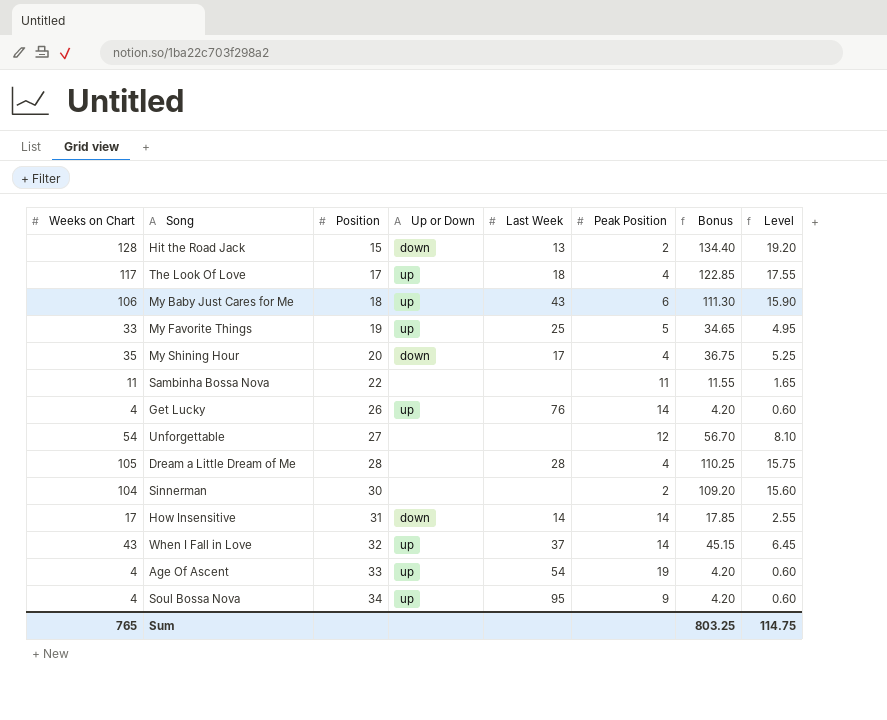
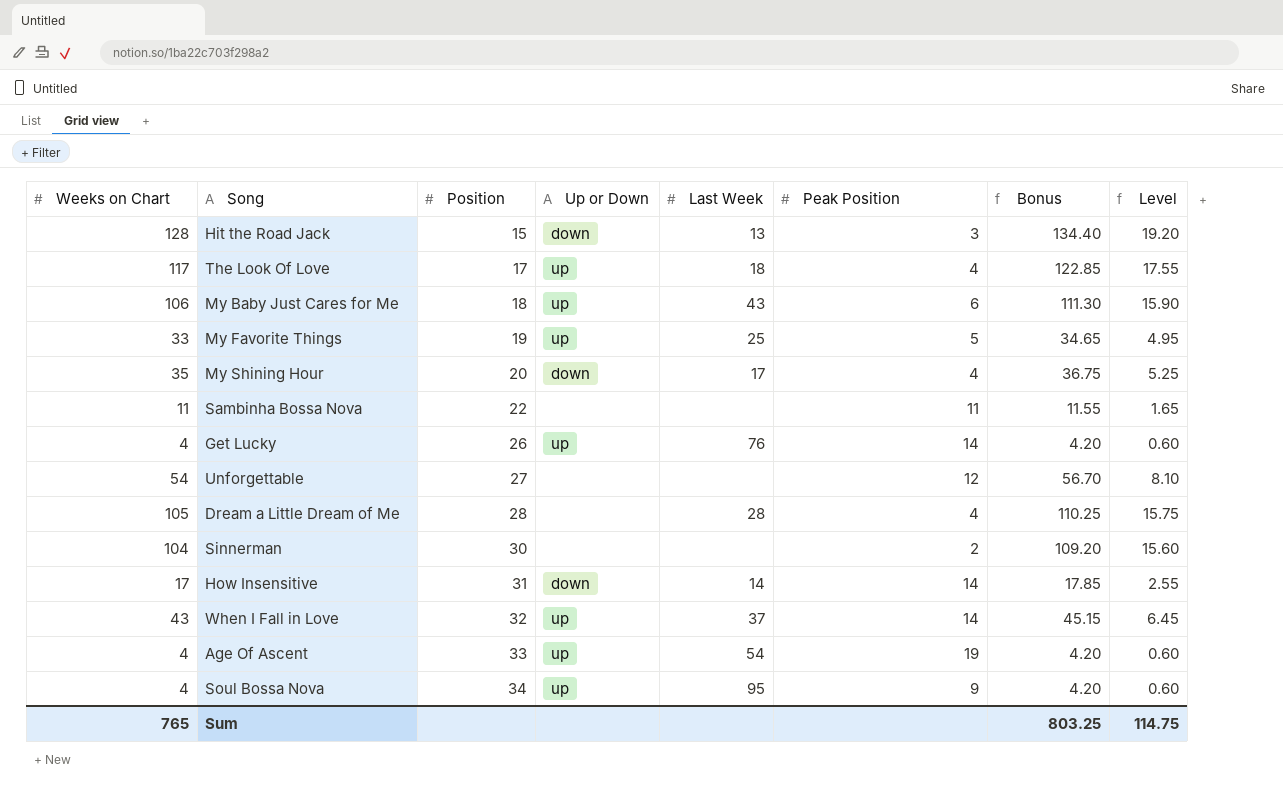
Hit the Road Jack | Peak Position: 2 -> 3

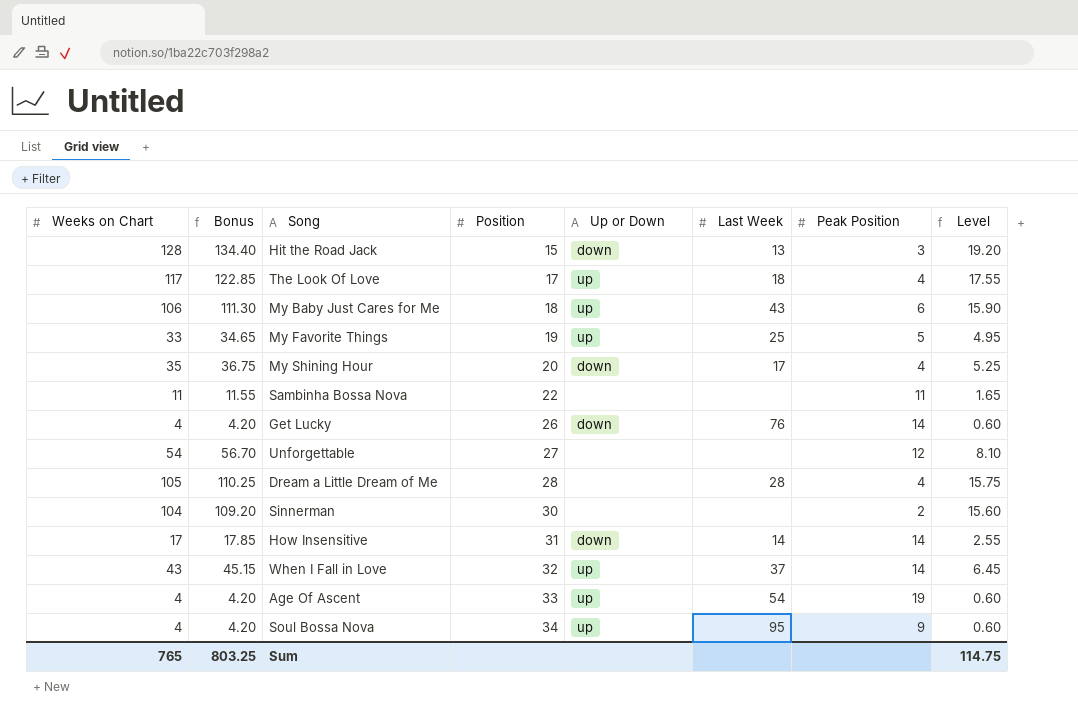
column Bonus | position: 7 -> 2
Get Lucky | Up or Down: up -> down

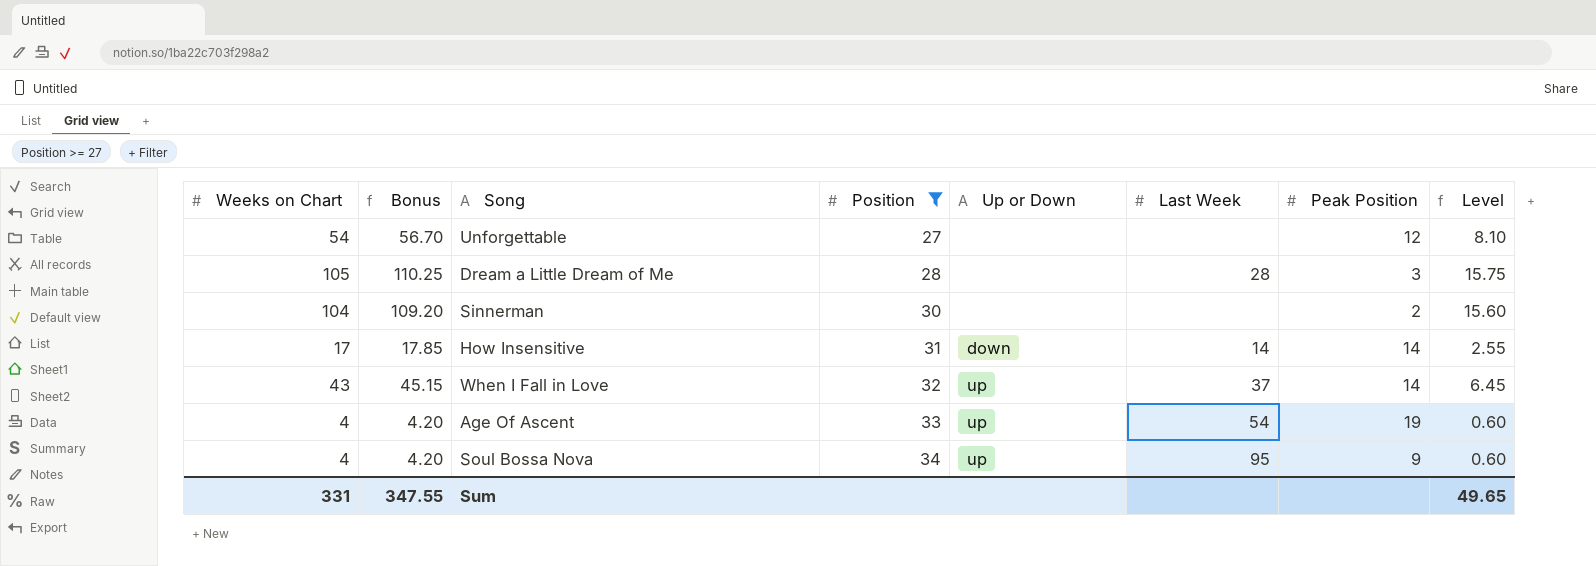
filter: none -> Position >= 27
Dream a Little Dream of Me | Peak Position: 4 -> 3
Sum | Weeks on Chart: 765 -> 331
Sum | Bonus: 803.25 -> 347.55
Sum | Level: 114.75 -> 49.65

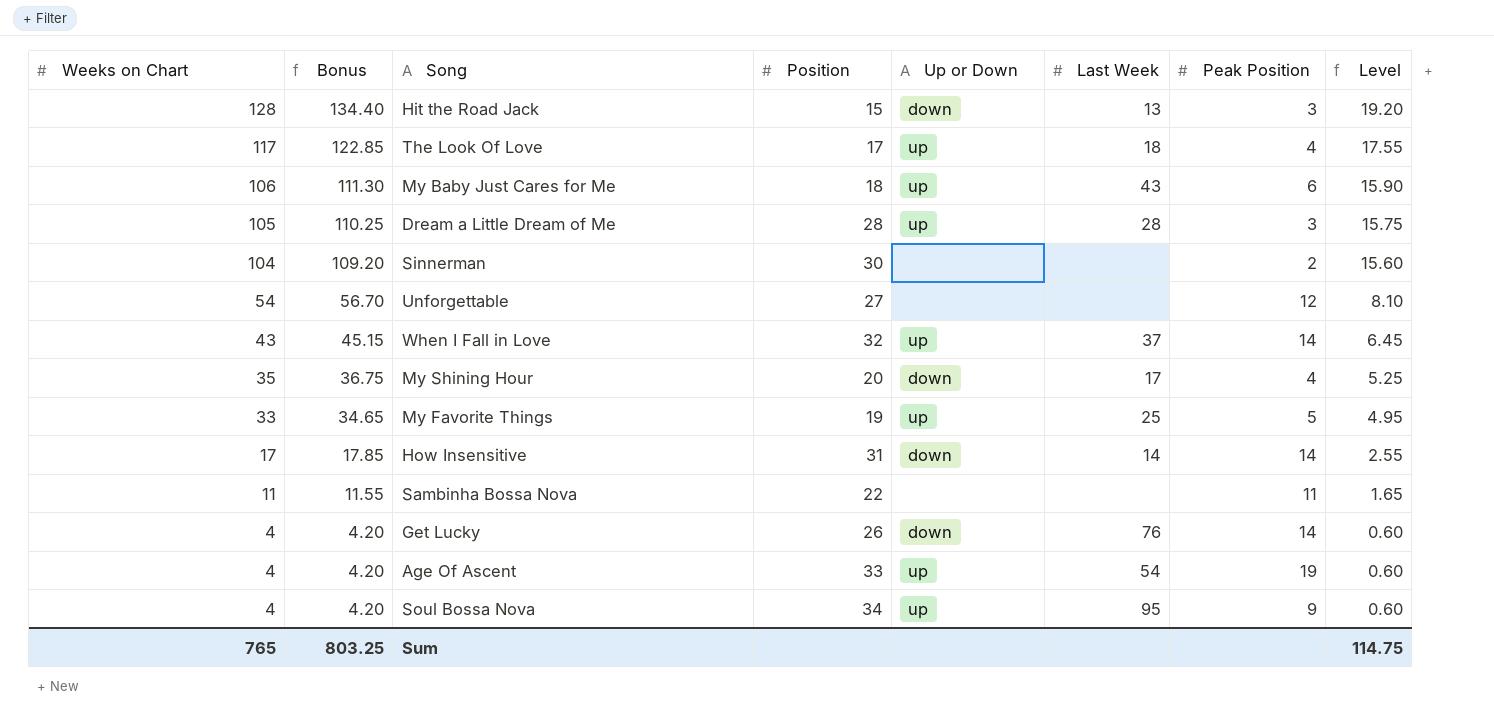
filter: Position >= 27 -> none
row order: Position ascending -> Weeks on Chart descending
Dream a Little Dream of Me | Up or Down: none -> up
Sum | Weeks on Chart: 331 -> 765
Sum | Bonus: 347.55 -> 803.25
Sum | Level: 49.65 -> 114.75

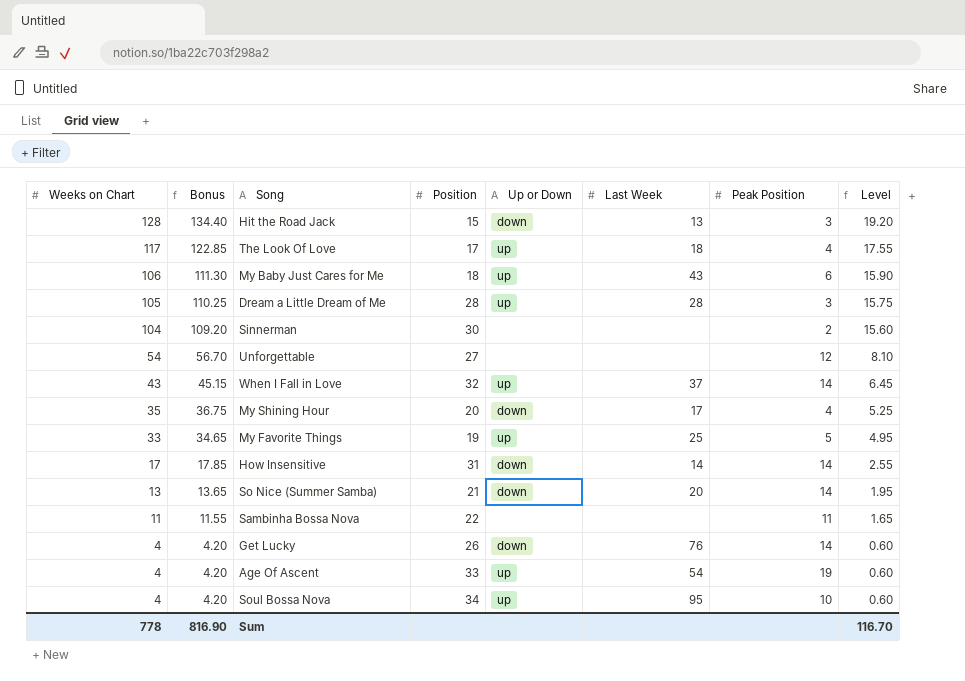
row So Nice (Summer Samba): none -> 13 | 13.65 | 21 | down | 20 | 14 | 1.95
Soul Bossa Nova | Peak Position: 9 -> 10
Sum | Weeks on Chart: 765 -> 778
Sum | Bonus: 803.25 -> 816.90
Sum | Level: 114.75 -> 116.70

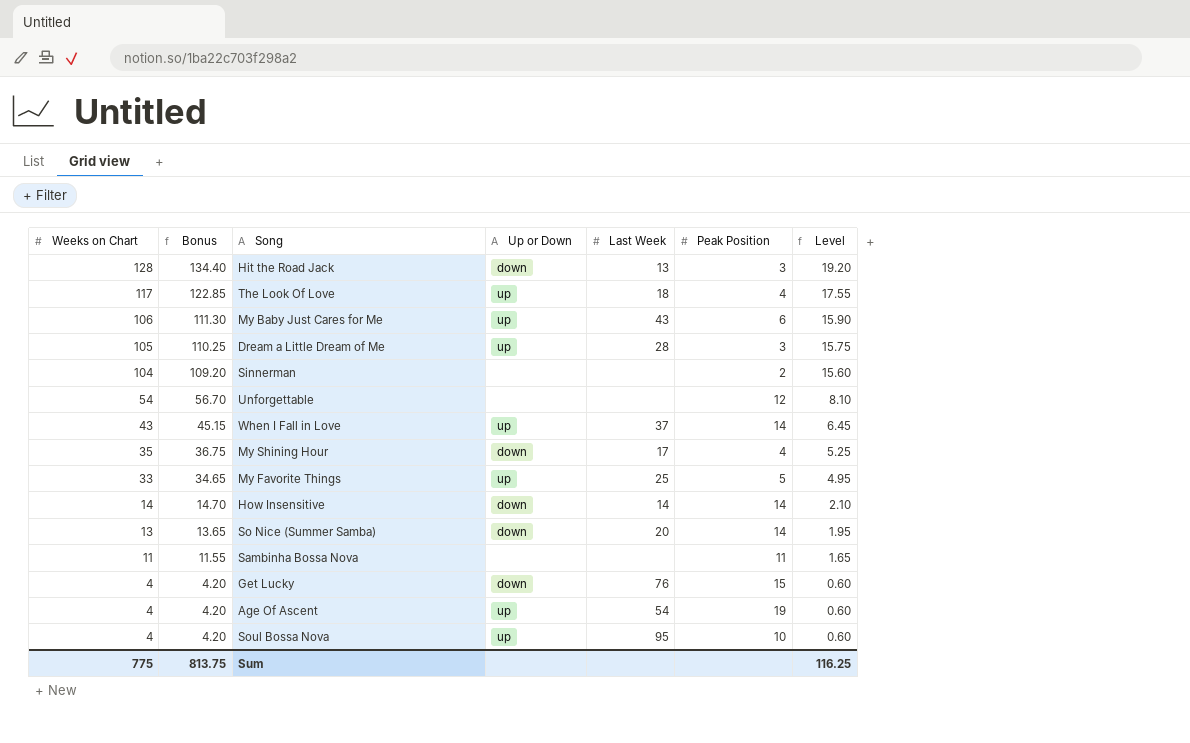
column Position | position: 4 -> none
How Insensitive | Weeks on Chart: 17 -> 14
How Insensitive | Bonus: 17.85 -> 14.70
How Insensitive | Level: 2.55 -> 2.10
Get Lucky | Peak Position: 14 -> 15
Sum | Weeks on Chart: 778 -> 775
Sum | Bonus: 816.90 -> 813.75
Sum | Level: 116.70 -> 116.25

